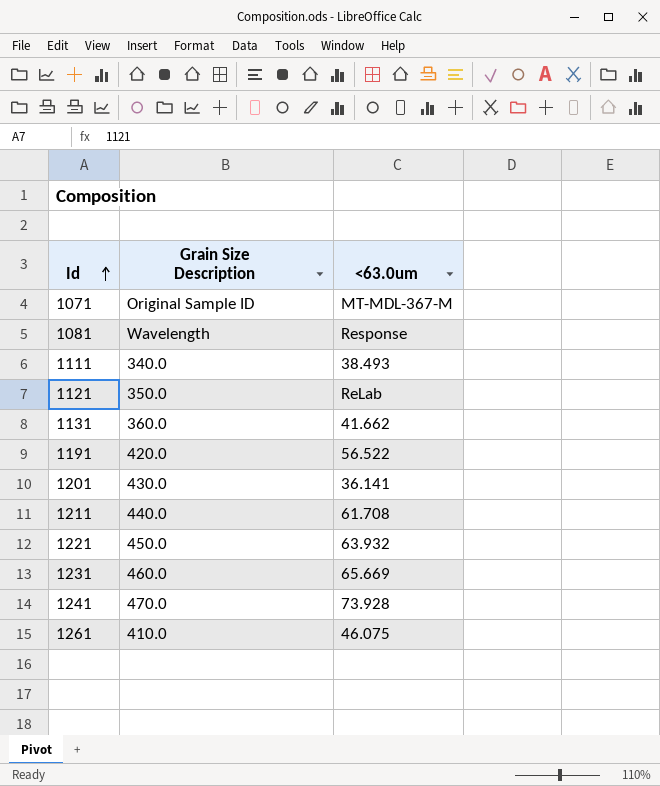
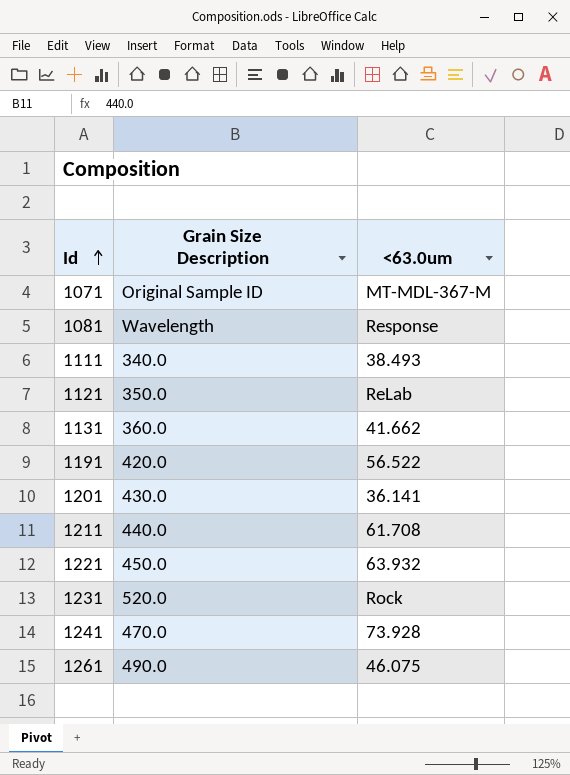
1231 | Grain Size Description: 460.0 -> 520.0
1231 | <63.0um: 65.669 -> Rock
1261 | Grain Size Description: 410.0 -> 490.0

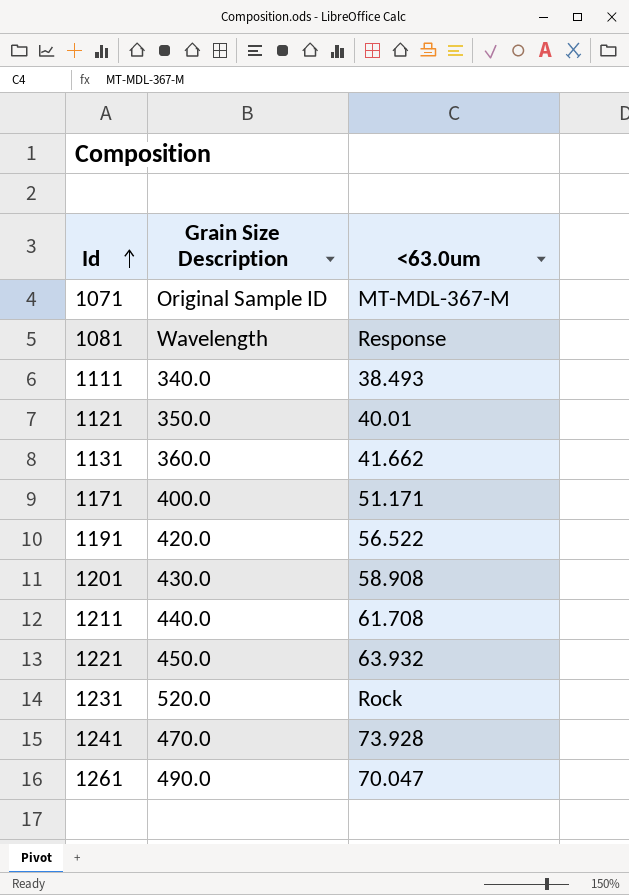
1121 | <63.0um: ReLab -> 40.01
row 1171: none -> 400.0 | 51.171
1201 | <63.0um: 36.141 -> 58.908
1261 | <63.0um: 46.075 -> 70.047

